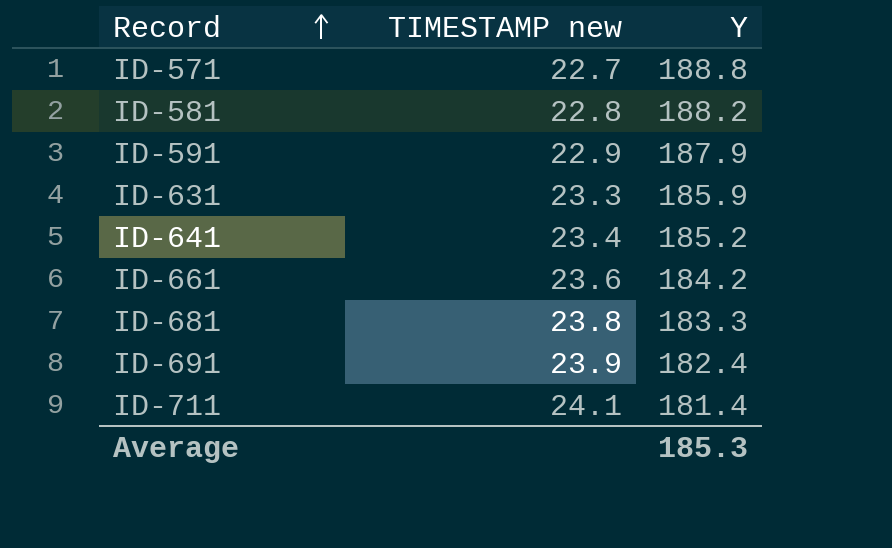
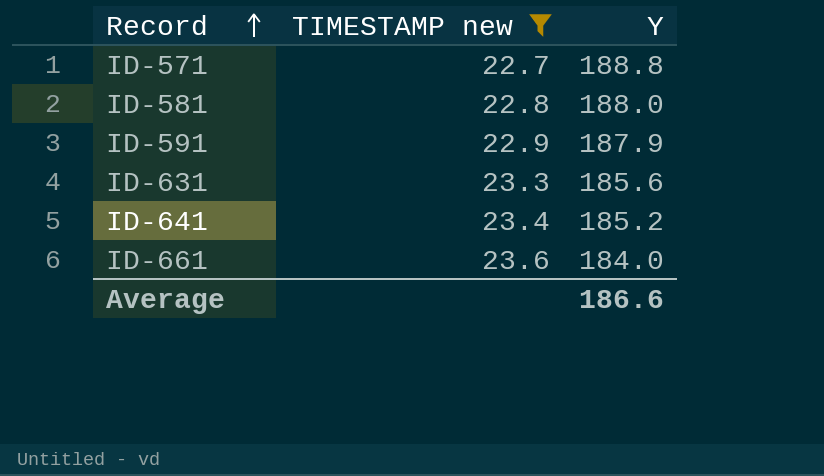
filter: none -> TIMESTAMP new <= 23.6
ID-581 | Y: 188.2 -> 188.0
ID-631 | Y: 185.9 -> 185.6
ID-661 | Y: 184.2 -> 184.0
Average | Y: 185.3 -> 186.6

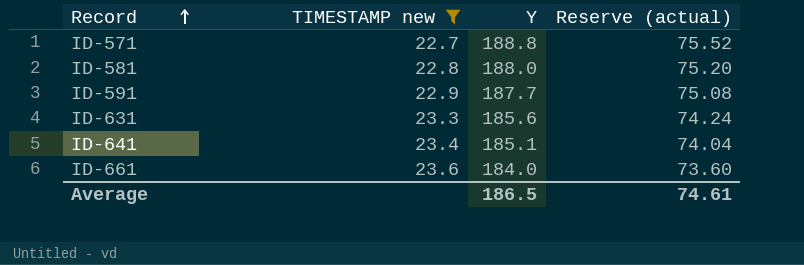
column Reserve (actual) | formula: none -> [Y] * 0.4
ID-591 | Y: 187.9 -> 187.7
ID-641 | Y: 185.2 -> 185.1
Average | Y: 186.6 -> 186.5

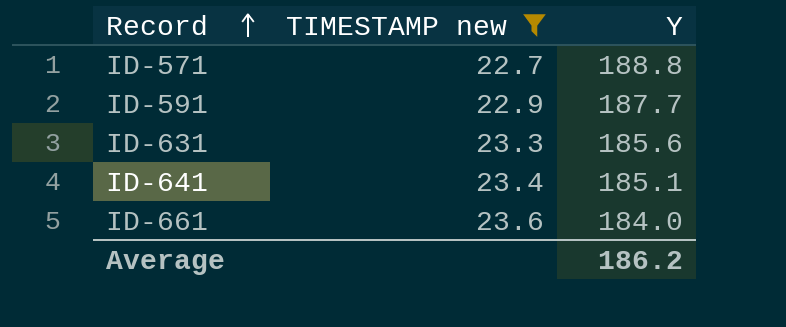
column Reserve (actual) | formula: [Y] * 0.4 -> none
row ID-581: 22.8 | 188.0 | 75.20 -> none
Average | Y: 186.5 -> 186.2

